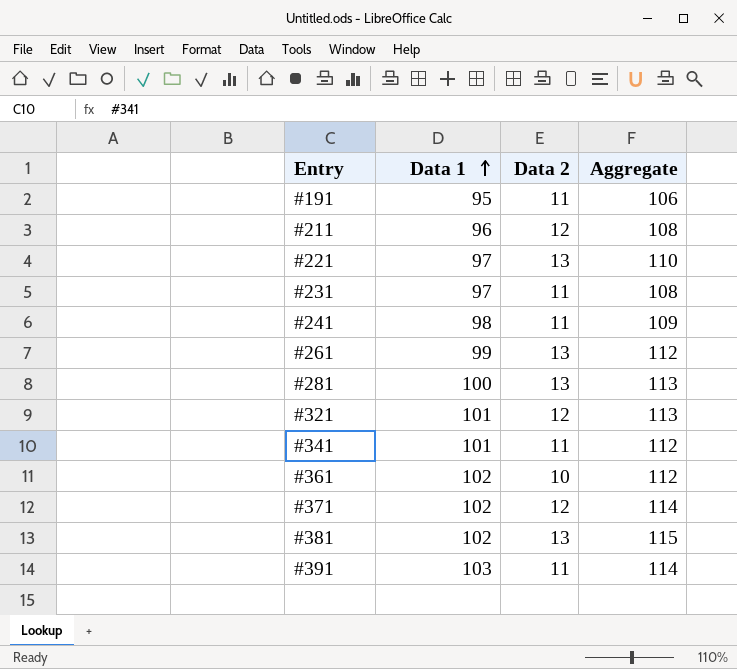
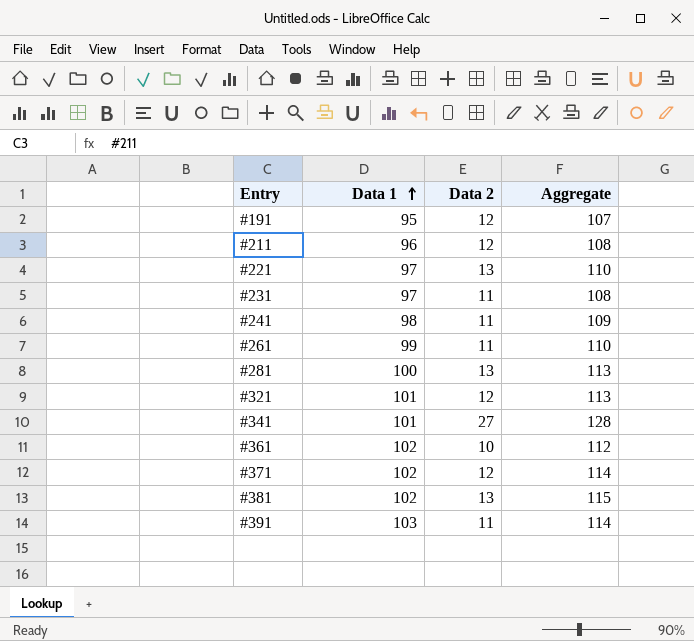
#191 | Data 2: 11 -> 12
#191 | Aggregate: 106 -> 107
#261 | Data 2: 13 -> 11
#261 | Aggregate: 112 -> 110
#341 | Data 2: 11 -> 27
#341 | Aggregate: 112 -> 128

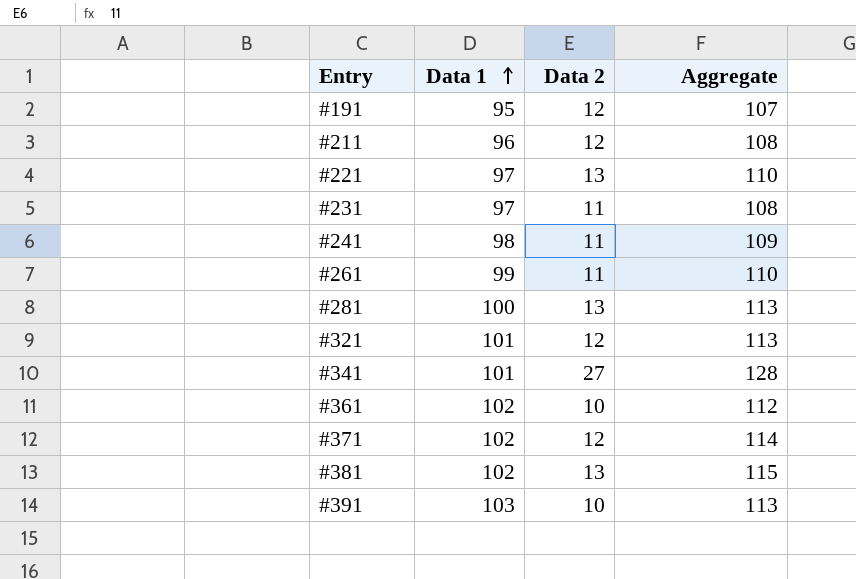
#391 | Data 2: 11 -> 10
#391 | Aggregate: 114 -> 113

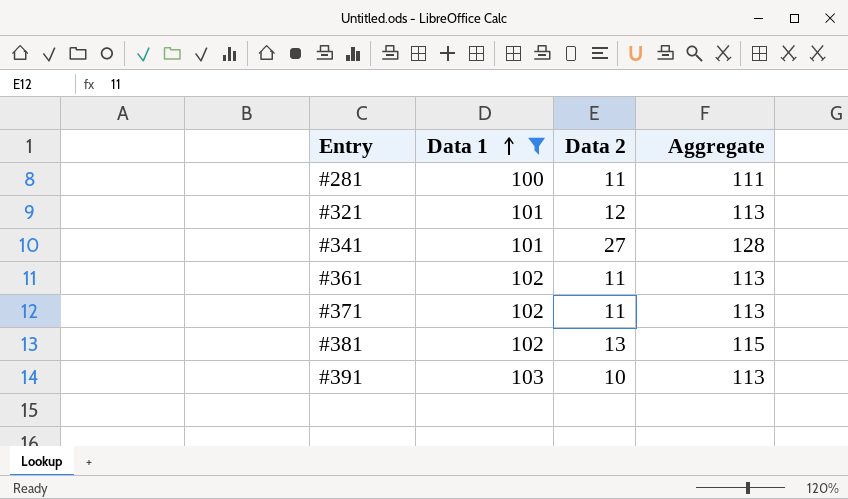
filter: none -> Data 1 >= 100
#281 | Data 2: 13 -> 11
#281 | Aggregate: 113 -> 111
#361 | Data 2: 10 -> 11
#361 | Aggregate: 112 -> 113
#371 | Data 2: 12 -> 11
#371 | Aggregate: 114 -> 113

